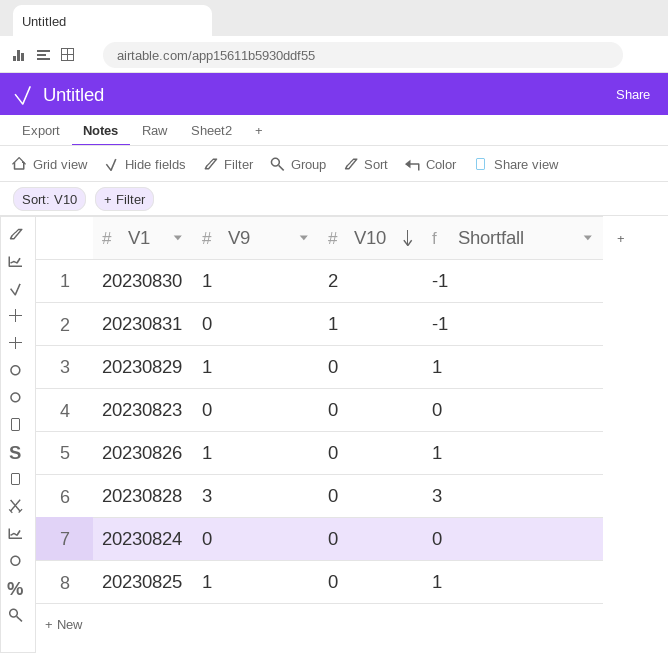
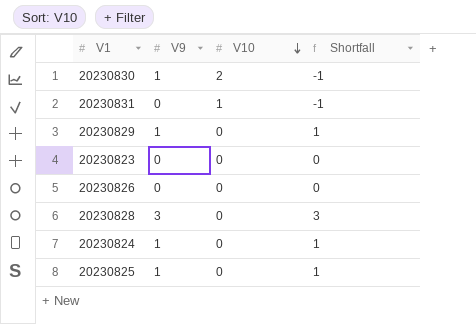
20230826 | V9: 1 -> 0
20230826 | Shortfall: 1 -> 0
20230824 | V9: 0 -> 1
20230824 | Shortfall: 0 -> 1

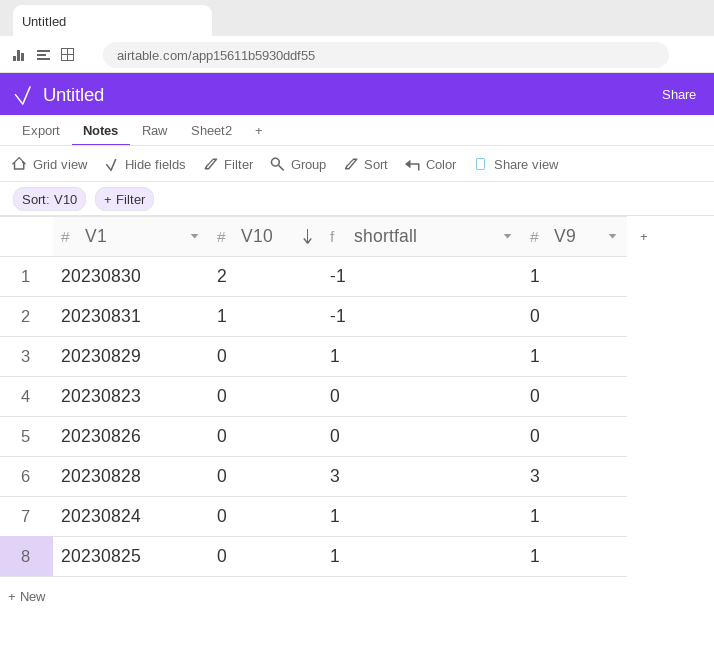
column name: Shortfall -> shortfall
column V9 | position: 2 -> 4

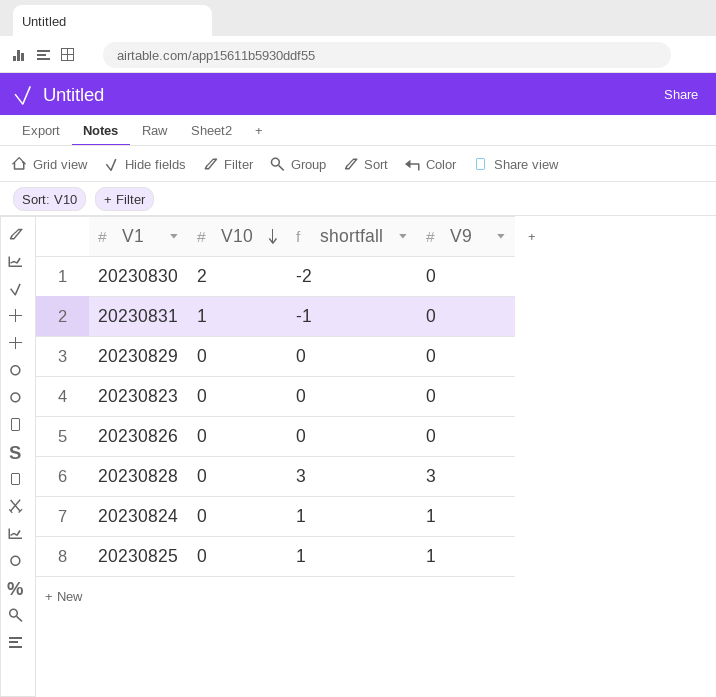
20230830 | shortfall: -1 -> -2
20230830 | V9: 1 -> 0
20230829 | shortfall: 1 -> 0
20230829 | V9: 1 -> 0

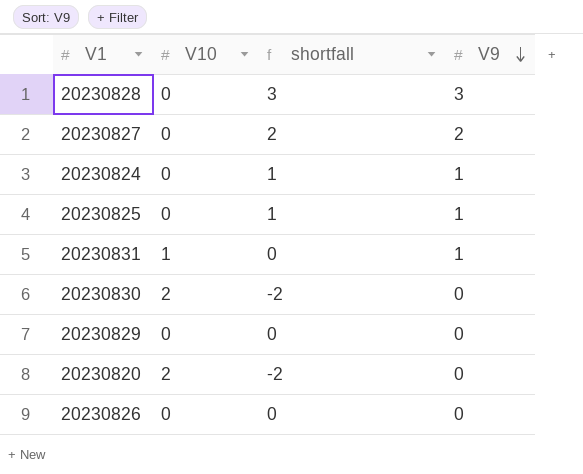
row order: V10 descending -> V9 descending
row 20230823: 0 | 0 | 0 -> none
row 20230827: none -> 0 | 2 | 2
20230831 | shortfall: -1 -> 0
20230831 | V9: 0 -> 1
row 20230820: none -> 2 | -2 | 0

